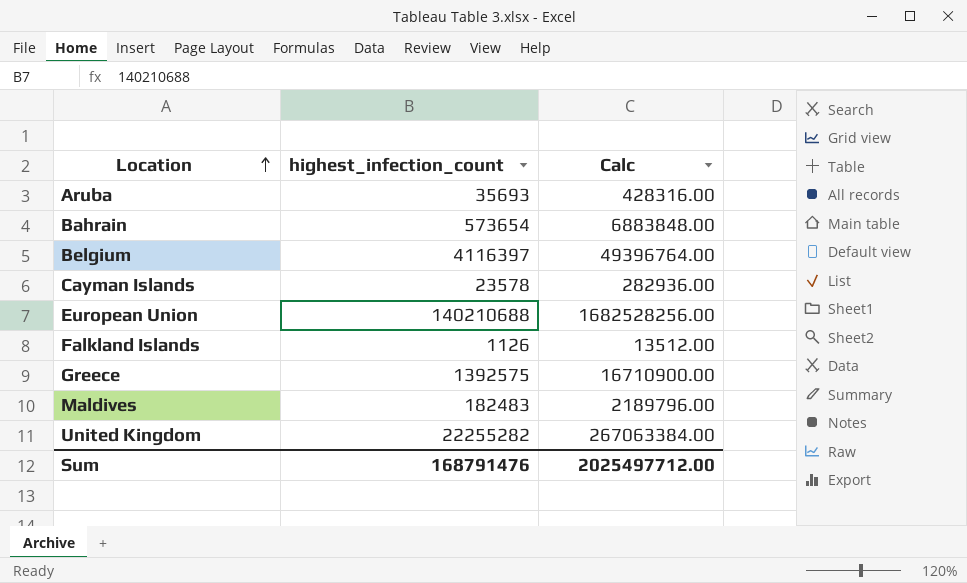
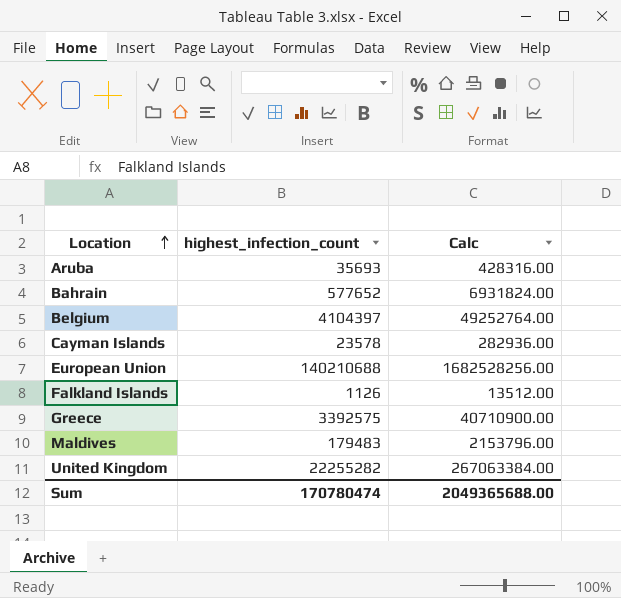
Bahrain | highest_infection_count: 573654 -> 577652
Bahrain | Calc: 6883848.00 -> 6931824.00
Belgium | highest_infection_count: 4116397 -> 4104397
Belgium | Calc: 49396764.00 -> 49252764.00
Greece | highest_infection_count: 1392575 -> 3392575
Greece | Calc: 16710900.00 -> 40710900.00
Maldives | highest_infection_count: 182483 -> 179483
Maldives | Calc: 2189796.00 -> 2153796.00
Sum | highest_infection_count: 168791476 -> 170780474
Sum | Calc: 2025497712.00 -> 2049365688.00

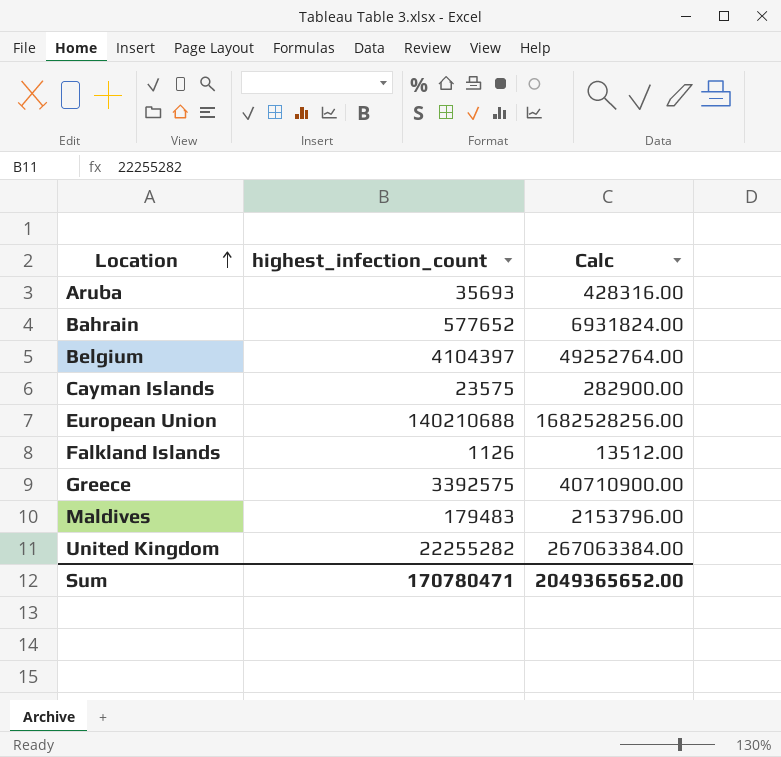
Cayman Islands | highest_infection_count: 23578 -> 23575
Cayman Islands | Calc: 282936.00 -> 282900.00
Sum | highest_infection_count: 170780474 -> 170780471
Sum | Calc: 2049365688.00 -> 2049365652.00

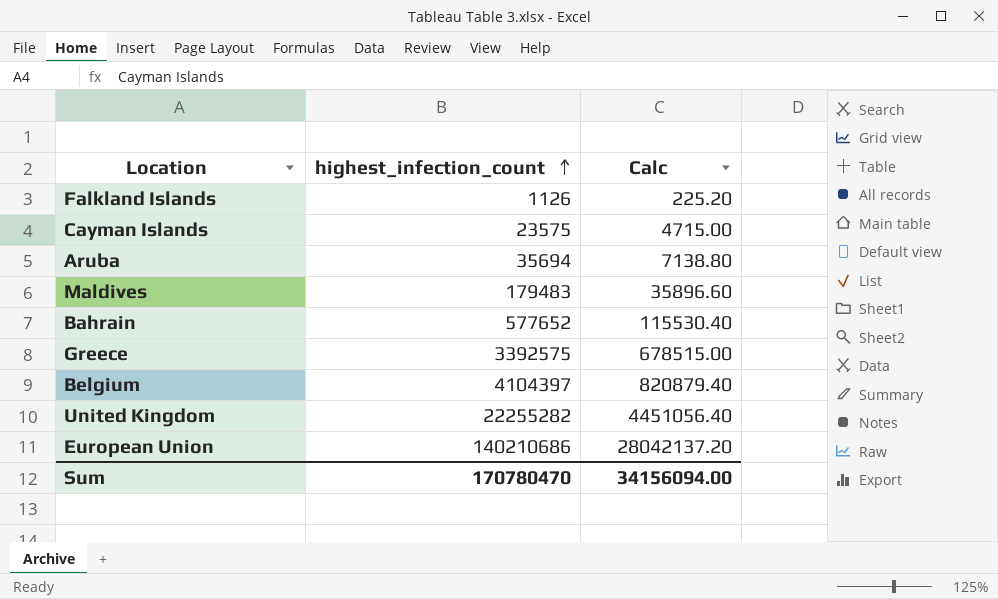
row order: Location ascending -> highest_infection_count ascending
column Calc | formula: [highest_infection_count] * 12 -> [highest_infection_count] * 0.2
Aruba | highest_infection_count: 35693 -> 35694
European Union | highest_infection_count: 140210688 -> 140210686
Sum | highest_infection_count: 170780471 -> 170780470
Sum | Calc: 2049365652.00 -> 34156094.00

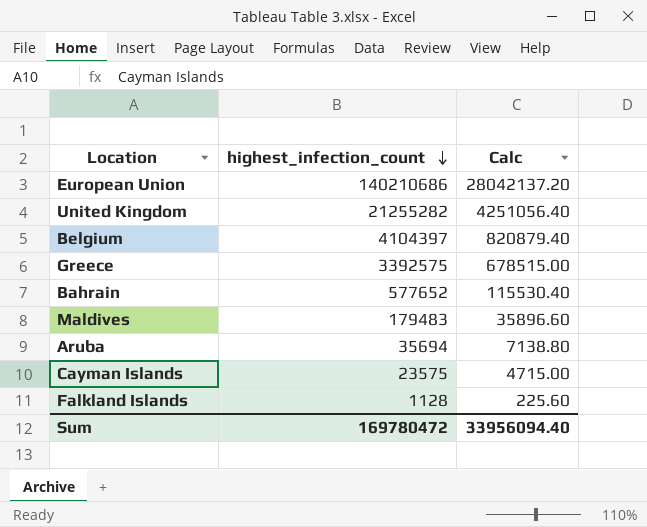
row order: highest_infection_count ascending -> highest_infection_count descending
United Kingdom | highest_infection_count: 22255282 -> 21255282
United Kingdom | Calc: 4451056.40 -> 4251056.40
Falkland Islands | highest_infection_count: 1126 -> 1128
Falkland Islands | Calc: 225.20 -> 225.60
Sum | highest_infection_count: 170780470 -> 169780472
Sum | Calc: 34156094.00 -> 33956094.40

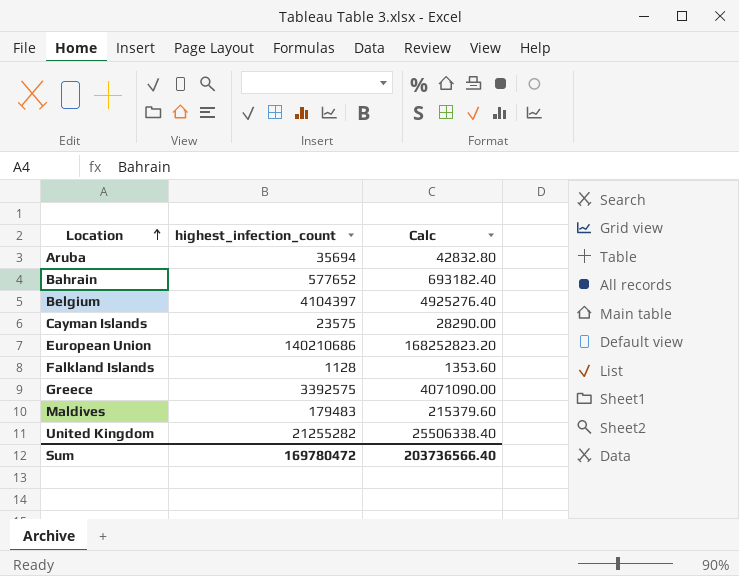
row order: highest_infection_count descending -> Location ascending
column Calc | formula: [highest_infection_count] * 0.2 -> [highest_infection_count] * 1.2
Sum | Calc: 33956094.40 -> 203736566.40

